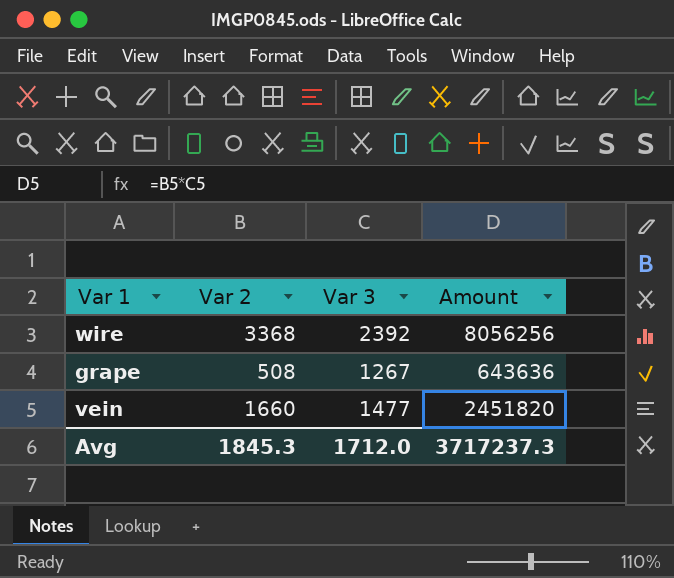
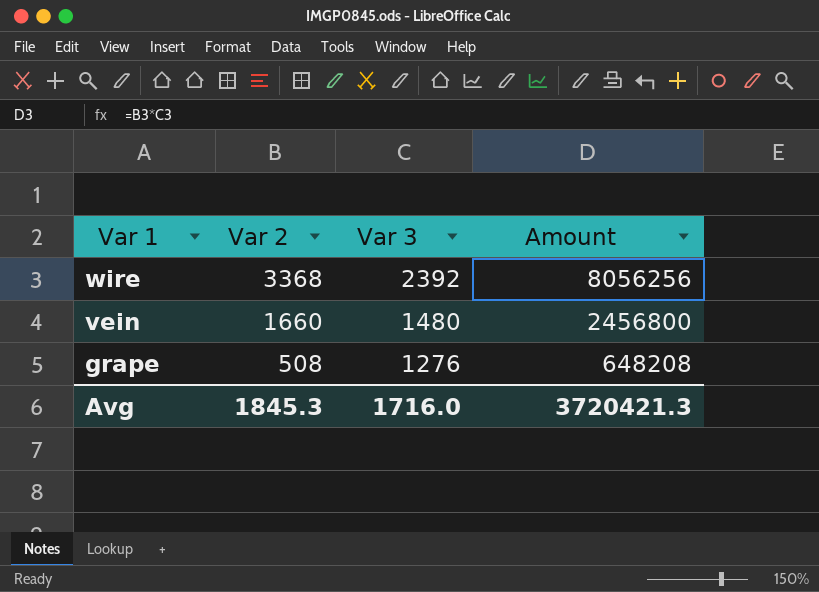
row order: none -> Var 1 descending
vein | Var 3: 1477 -> 1480
vein | Amount: 2451820 -> 2456800
grape | Var 3: 1267 -> 1276
grape | Amount: 643636 -> 648208
Avg | Var 3: 1712.0 -> 1716.0
Avg | Amount: 3717237.3 -> 3720421.3

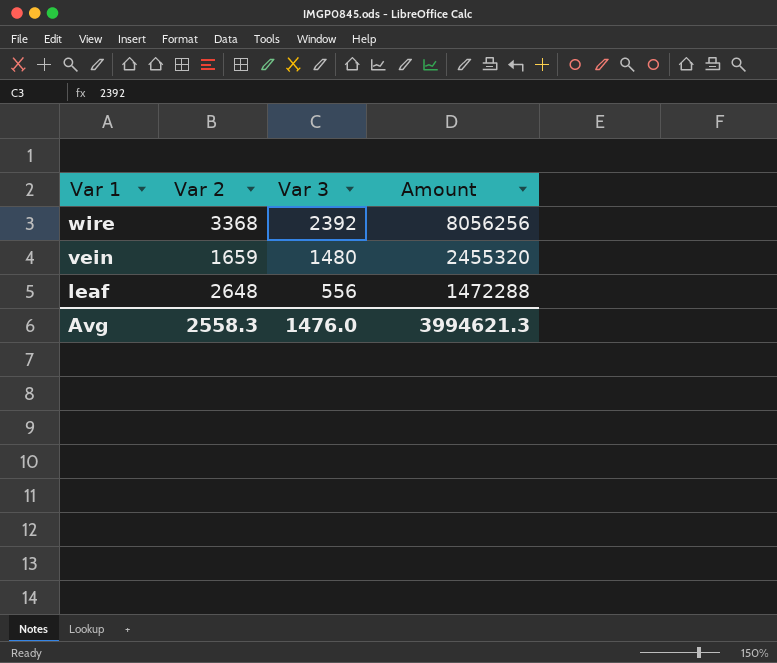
row grape: 508 | 1276 | 648208 -> none
vein | Var 2: 1660 -> 1659
vein | Amount: 2456800 -> 2455320
row leaf: none -> 2648 | 556 | 1472288
Avg | Var 2: 1845.3 -> 2558.3
Avg | Var 3: 1716.0 -> 1476.0
Avg | Amount: 3720421.3 -> 3994621.3

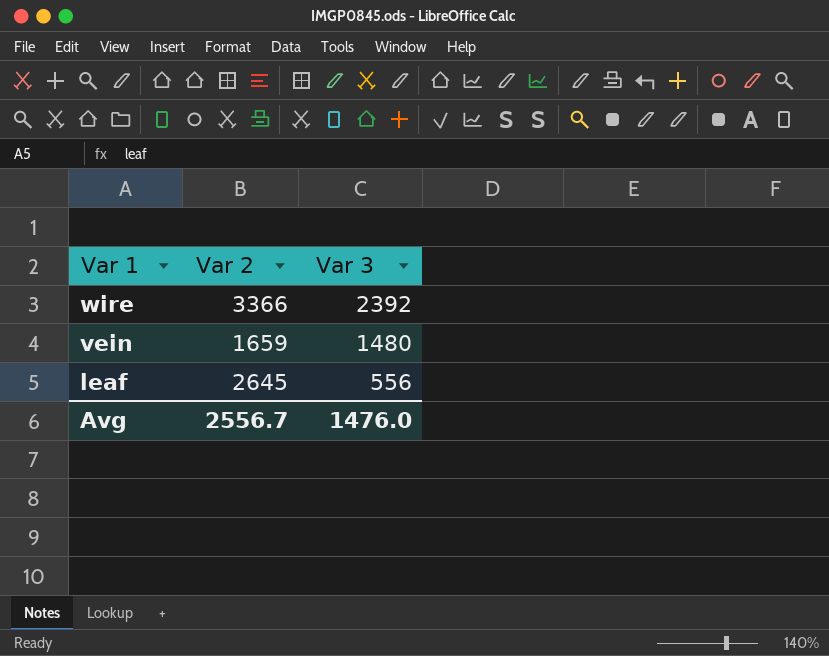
column Amount | formula: [Var 2] * [Var 3] -> none
wire | Var 2: 3368 -> 3366
leaf | Var 2: 2648 -> 2645
Avg | Var 2: 2558.3 -> 2556.7

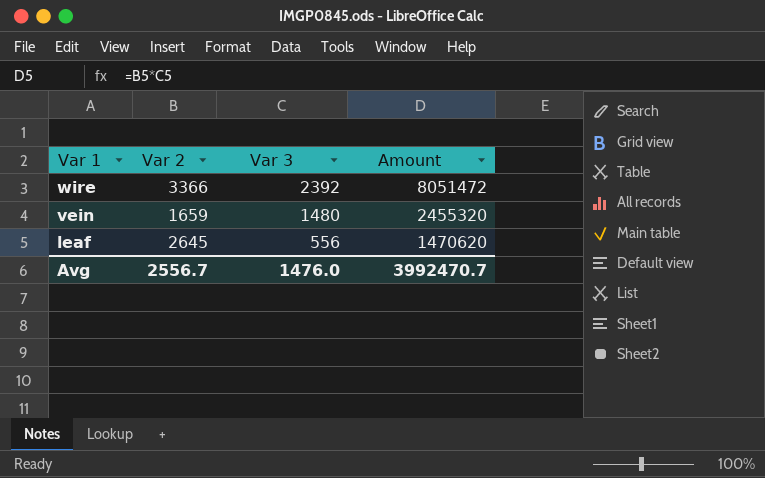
column Amount | formula: none -> [Var 2] * [Var 3]

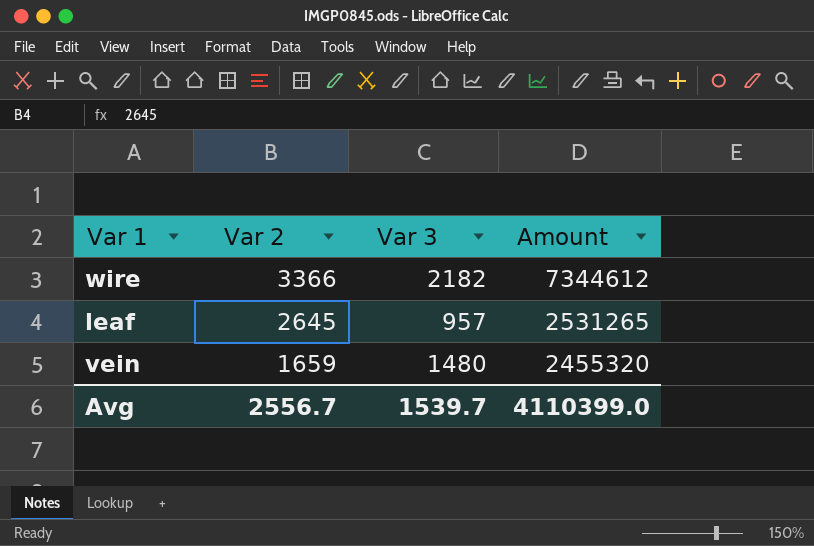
row order: Var 1 descending -> Var 2 descending
wire | Var 3: 2392 -> 2182
wire | Amount: 8051472 -> 7344612
leaf | Var 3: 556 -> 957
leaf | Amount: 1470620 -> 2531265
Avg | Var 3: 1476.0 -> 1539.7
Avg | Amount: 3992470.7 -> 4110399.0

